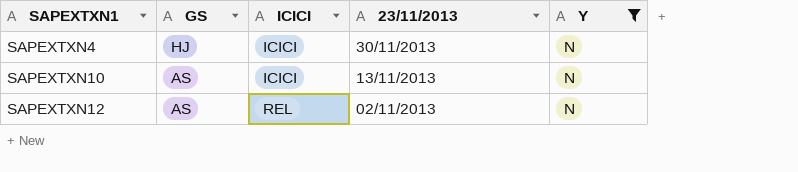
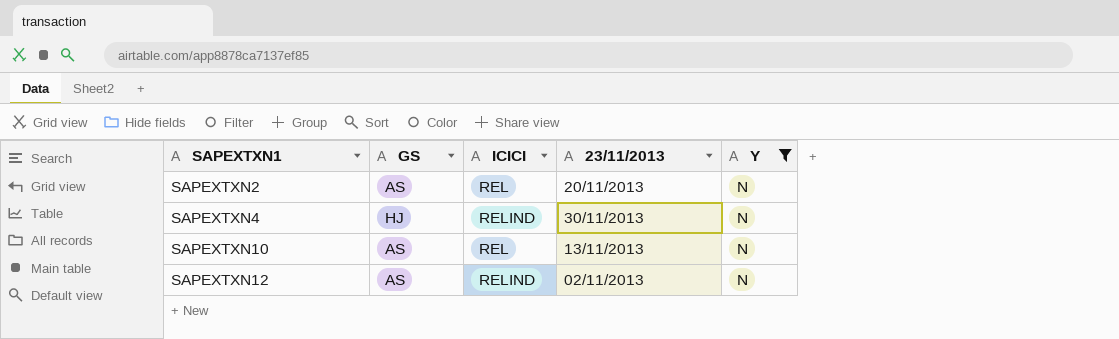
row SAPEXTXN2: none -> AS | REL | 20/11/2013 | N
SAPEXTXN4 | ICICI: ICICI -> RELIND
SAPEXTXN10 | ICICI: ICICI -> REL
SAPEXTXN12 | ICICI: REL -> RELIND

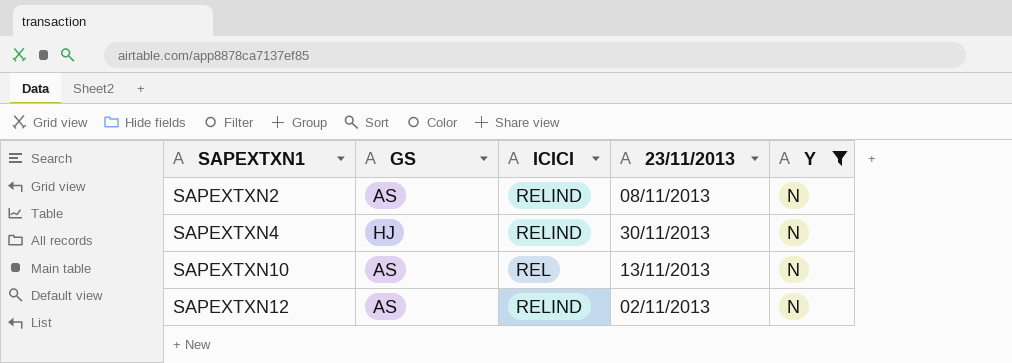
SAPEXTXN2 | ICICI: REL -> RELIND
SAPEXTXN2 | 23/11/2013: 20/11/2013 -> 08/11/2013

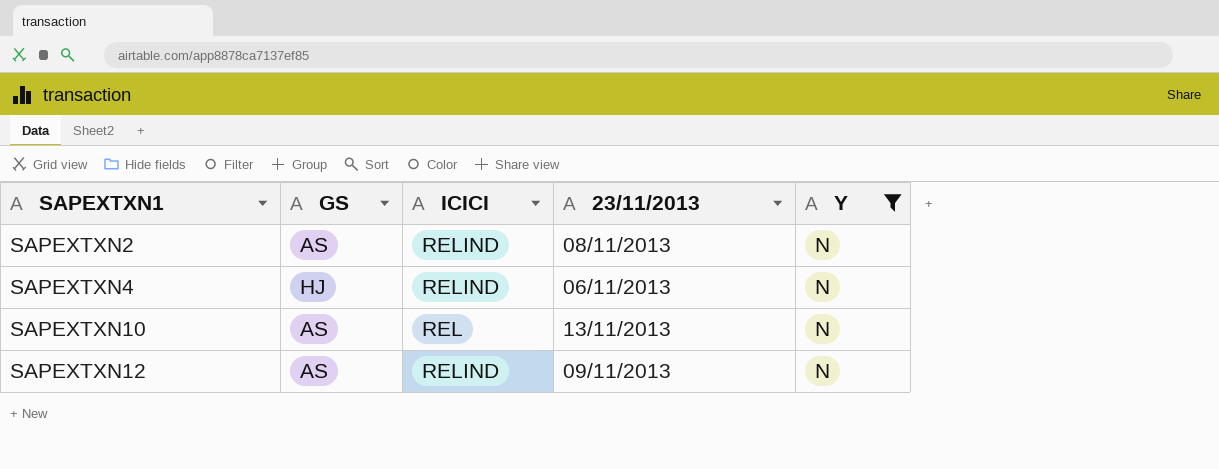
SAPEXTXN4 | 23/11/2013: 30/11/2013 -> 06/11/2013
SAPEXTXN12 | 23/11/2013: 02/11/2013 -> 09/11/2013

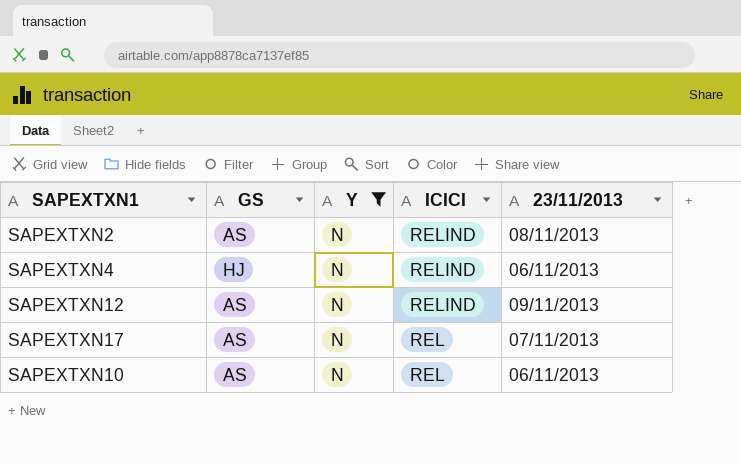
row order: SAPEXTXN1 ascending -> ICICI descending
column Y | position: 5 -> 3
row SAPEXTXN17: none -> AS | N | REL | 07/11/2013
SAPEXTXN10 | 23/11/2013: 13/11/2013 -> 06/11/2013

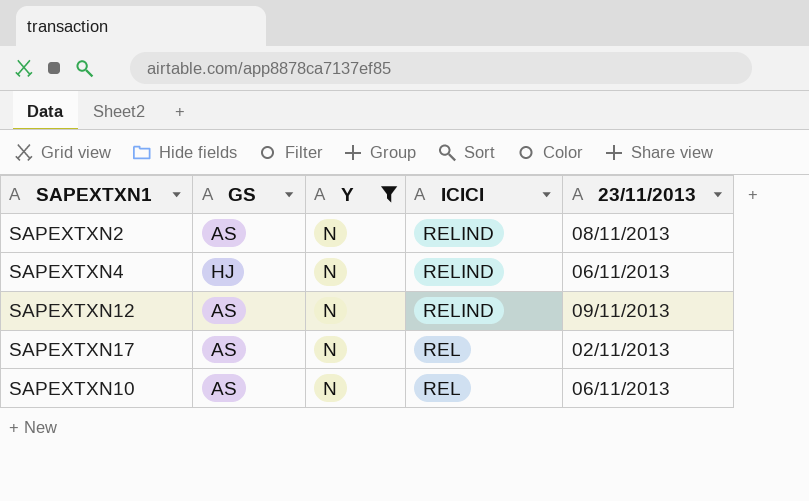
SAPEXTXN17 | 23/11/2013: 07/11/2013 -> 02/11/2013

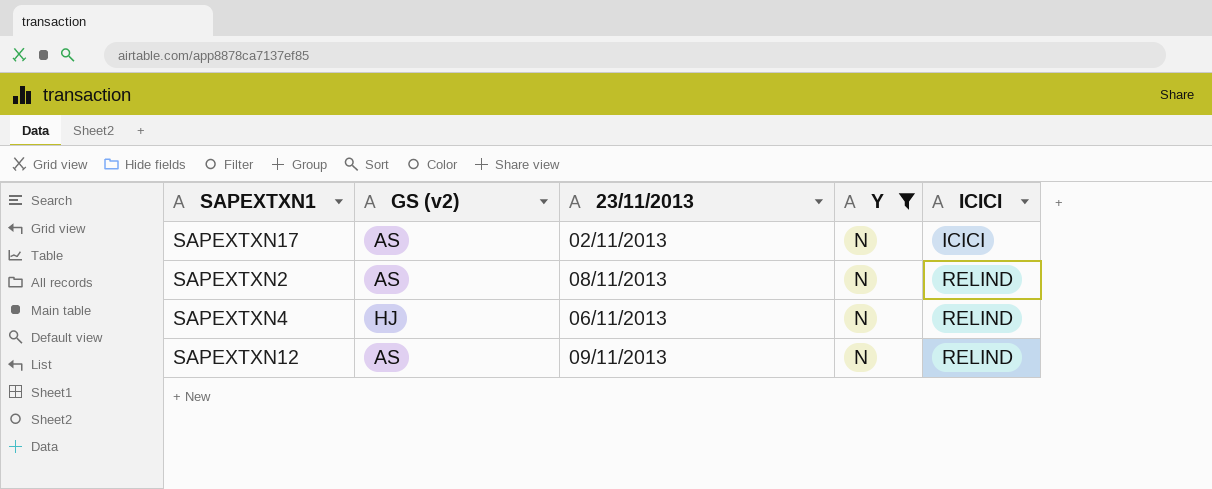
row order: ICICI descending -> ICICI ascending
column name: GS -> GS (v2)
column 23/11/2013 | position: 5 -> 3
row SAPEXTXN10: AS | N | REL | 06/11/2013 -> none
SAPEXTXN17 | ICICI: REL -> ICICI

